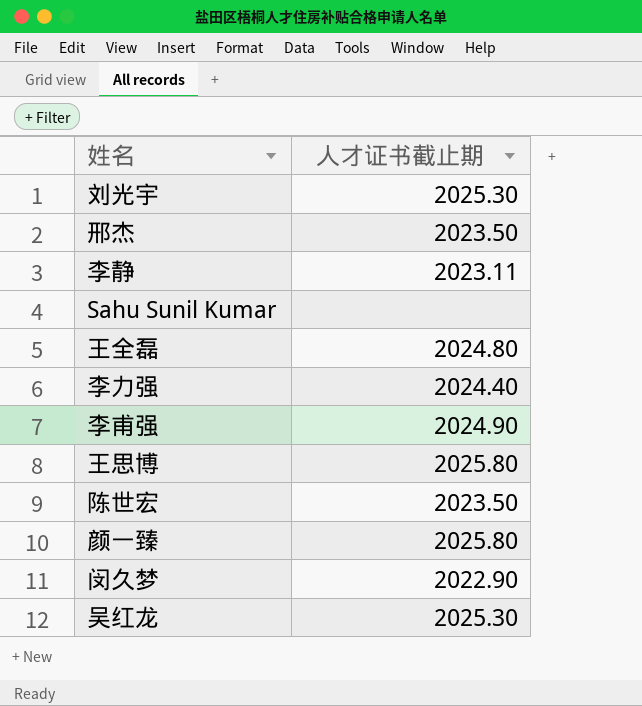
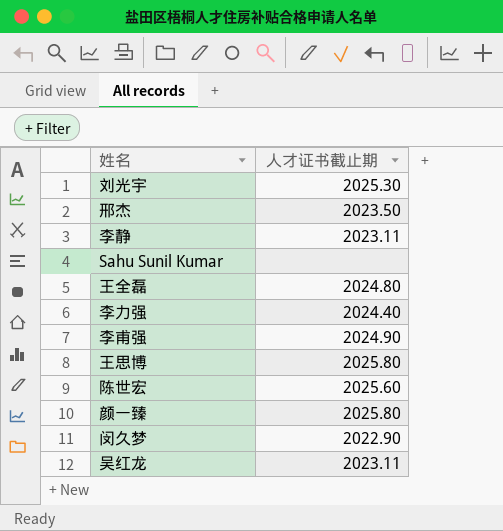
陈世宏 | 人才证书截止期: 2023.50 -> 2025.60
吴红龙 | 人才证书截止期: 2025.30 -> 2023.11

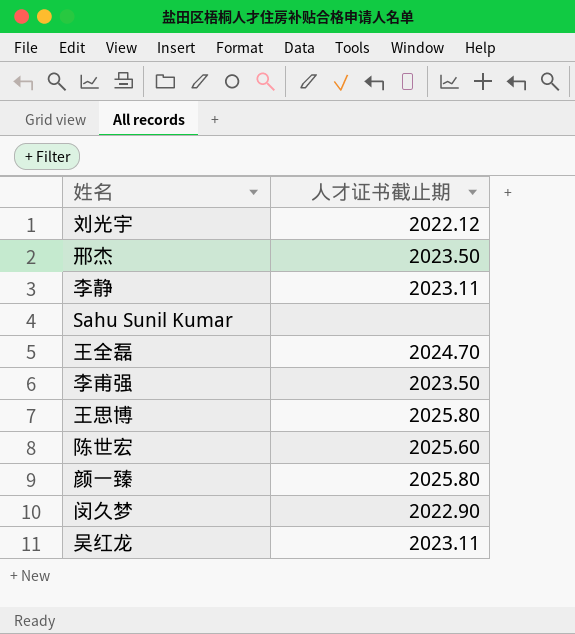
row 李力强: 2024.40 -> none
刘光宇 | 人才证书截止期: 2025.30 -> 2022.12
王全磊 | 人才证书截止期: 2024.80 -> 2024.70
李甫强 | 人才证书截止期: 2024.90 -> 2023.50

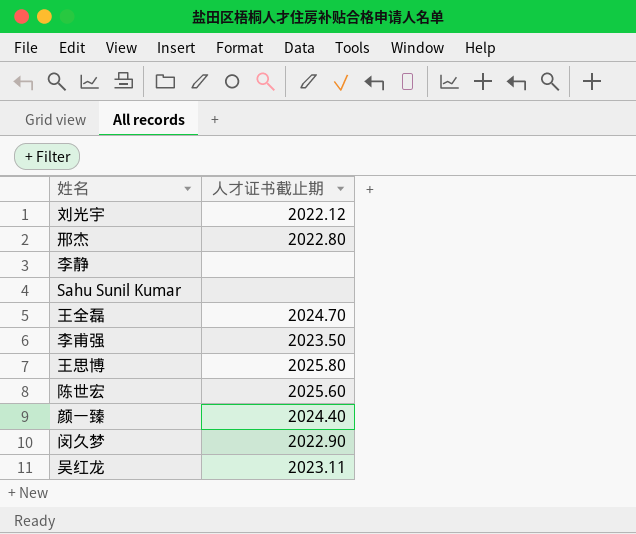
邢杰 | 人才证书截止期: 2023.50 -> 2022.80
李静 | 人才证书截止期: 2023.11 -> none
颜一臻 | 人才证书截止期: 2025.80 -> 2024.40

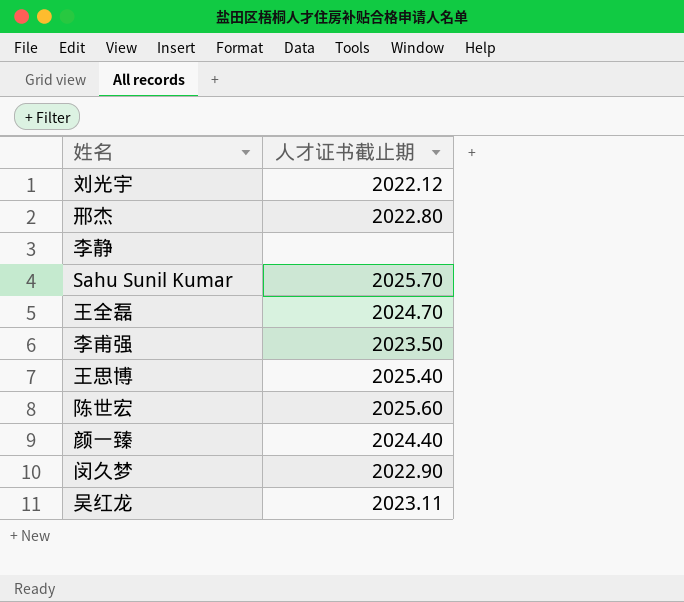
Sahu Sunil Kumar | 人才证书截止期: none -> 2025.70
王思博 | 人才证书截止期: 2025.80 -> 2025.40

